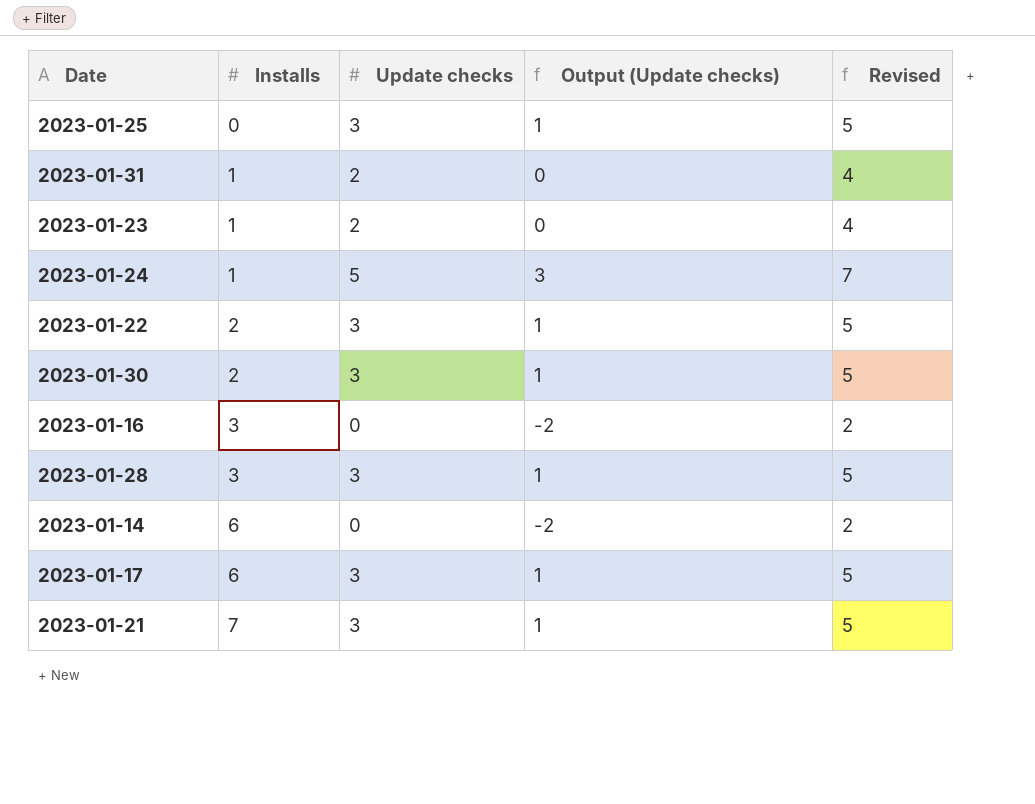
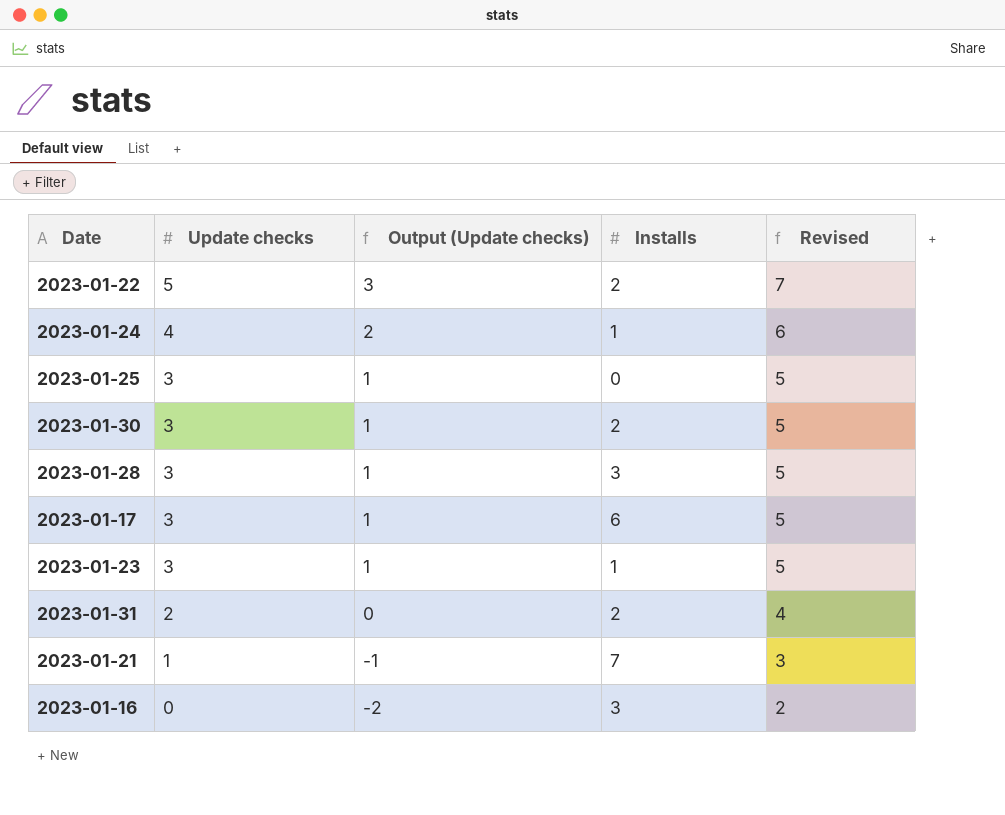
row order: Installs ascending -> Update checks descending
column Installs | position: 2 -> 4
row 2023-01-14: 6 | 0 | -2 | 2 -> none
2023-01-22 | Update checks: 3 -> 5
2023-01-22 | Output (Update checks): 1 -> 3
2023-01-22 | Revised: 5 -> 7
2023-01-24 | Update checks: 5 -> 4
2023-01-24 | Output (Update checks): 3 -> 2
2023-01-24 | Revised: 7 -> 6
2023-01-23 | Update checks: 2 -> 3
2023-01-23 | Output (Update checks): 0 -> 1
2023-01-23 | Revised: 4 -> 5
2023-01-31 | Installs: 1 -> 2
2023-01-21 | Update checks: 3 -> 1
2023-01-21 | Output (Update checks): 1 -> -1
2023-01-21 | Revised: 5 -> 3

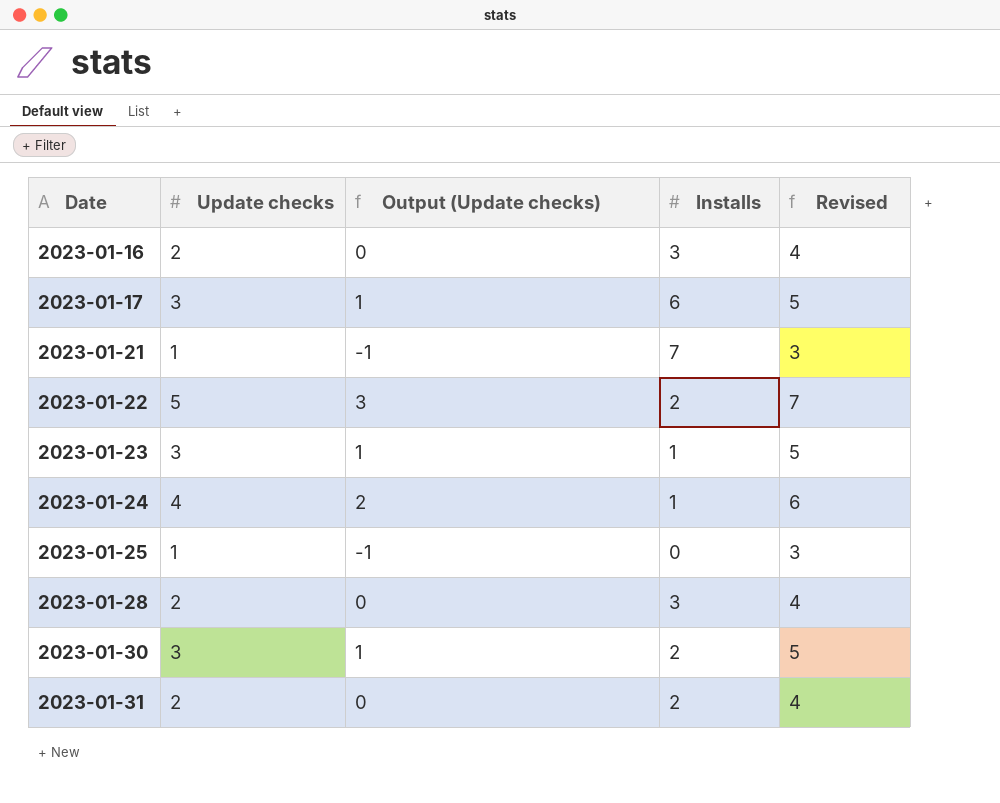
row order: Update checks descending -> Date ascending
2023-01-16 | Update checks: 0 -> 2
2023-01-16 | Output (Update checks): -2 -> 0
2023-01-16 | Revised: 2 -> 4
2023-01-25 | Update checks: 3 -> 1
2023-01-25 | Output (Update checks): 1 -> -1
2023-01-25 | Revised: 5 -> 3
2023-01-28 | Update checks: 3 -> 2
2023-01-28 | Output (Update checks): 1 -> 0
2023-01-28 | Revised: 5 -> 4

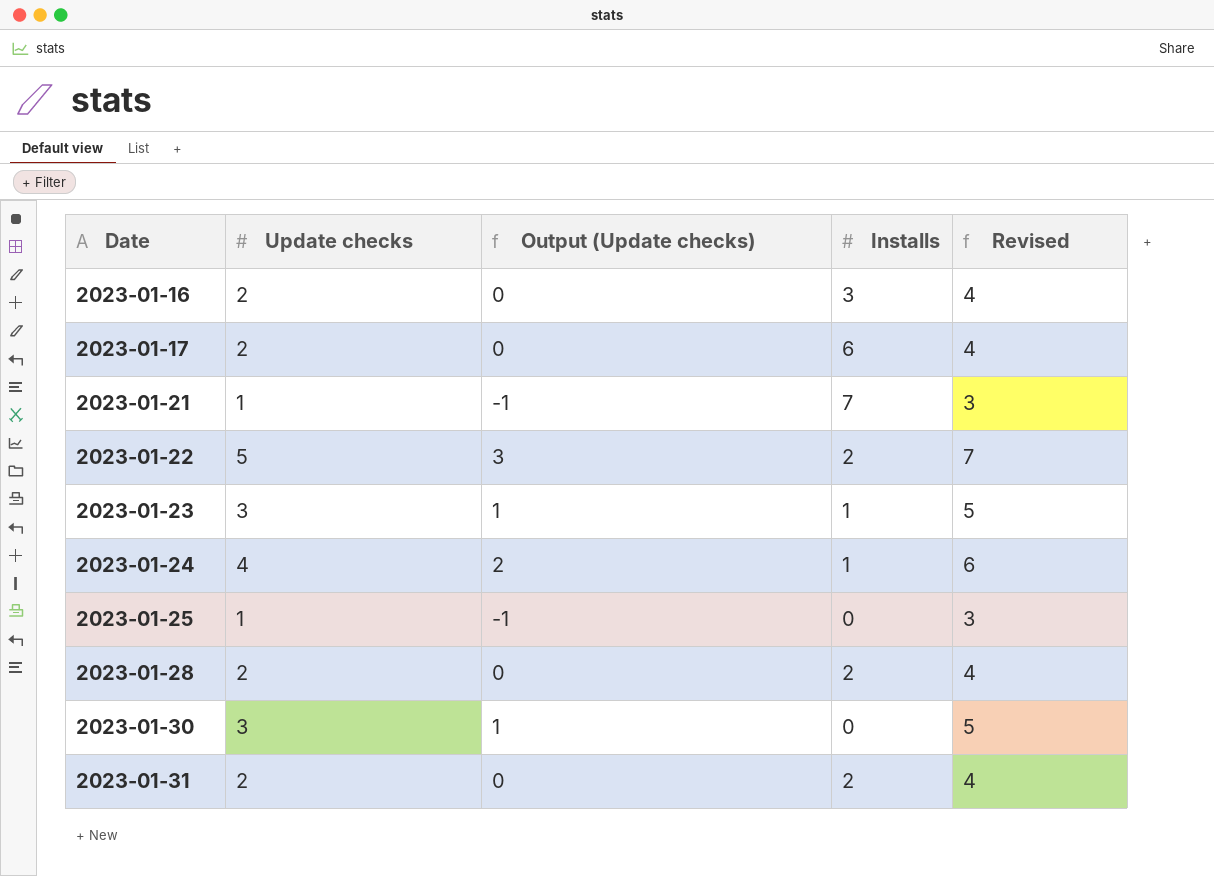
2023-01-17 | Update checks: 3 -> 2
2023-01-17 | Output (Update checks): 1 -> 0
2023-01-17 | Revised: 5 -> 4
2023-01-28 | Installs: 3 -> 2
2023-01-30 | Installs: 2 -> 0

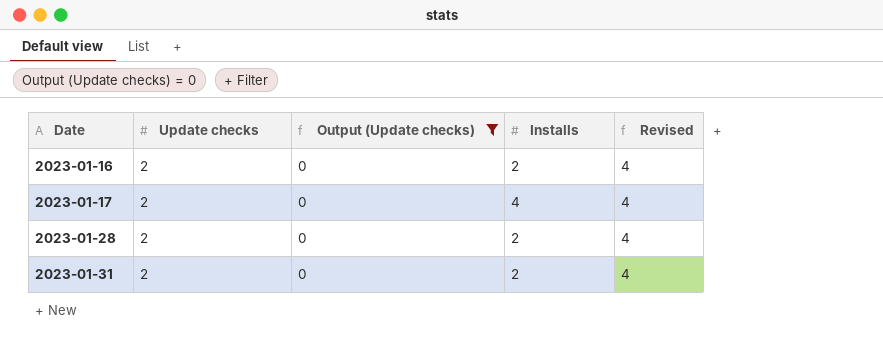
filter: none -> Output (Update checks) = 0
2023-01-16 | Installs: 3 -> 2
2023-01-17 | Installs: 6 -> 4

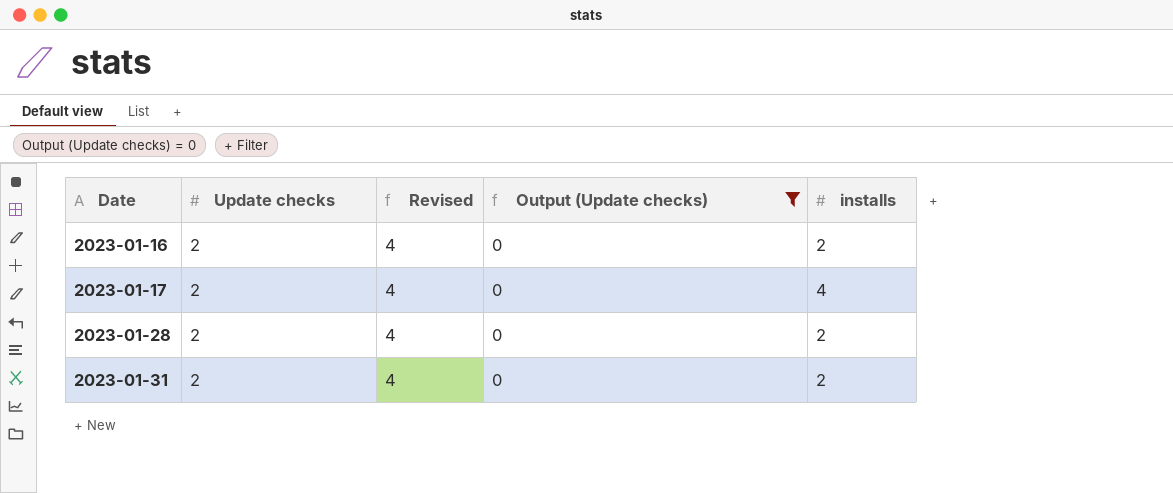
column Revised | position: 5 -> 3
column name: Installs -> installs

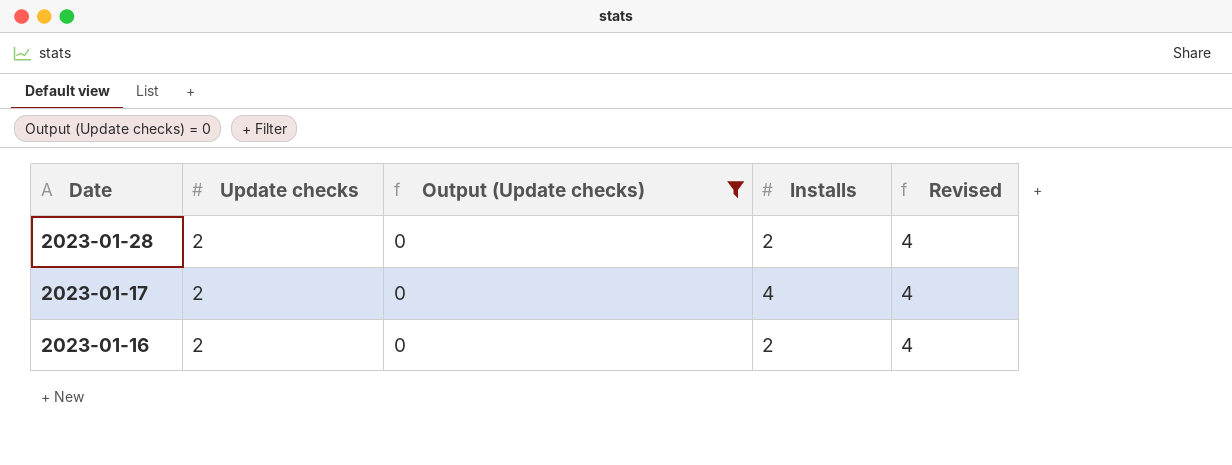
row order: Date ascending -> Date descending
column name: installs -> Installs
column Revised | position: 3 -> 5
row 2023-01-31: 2 | 4 | 0 | 2 -> none

